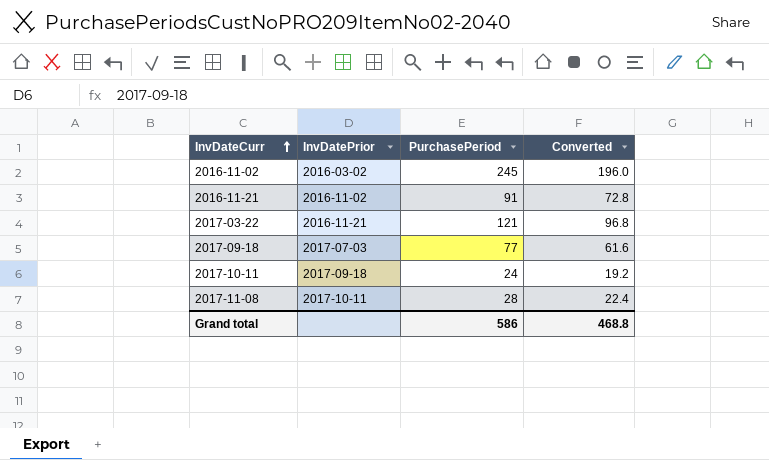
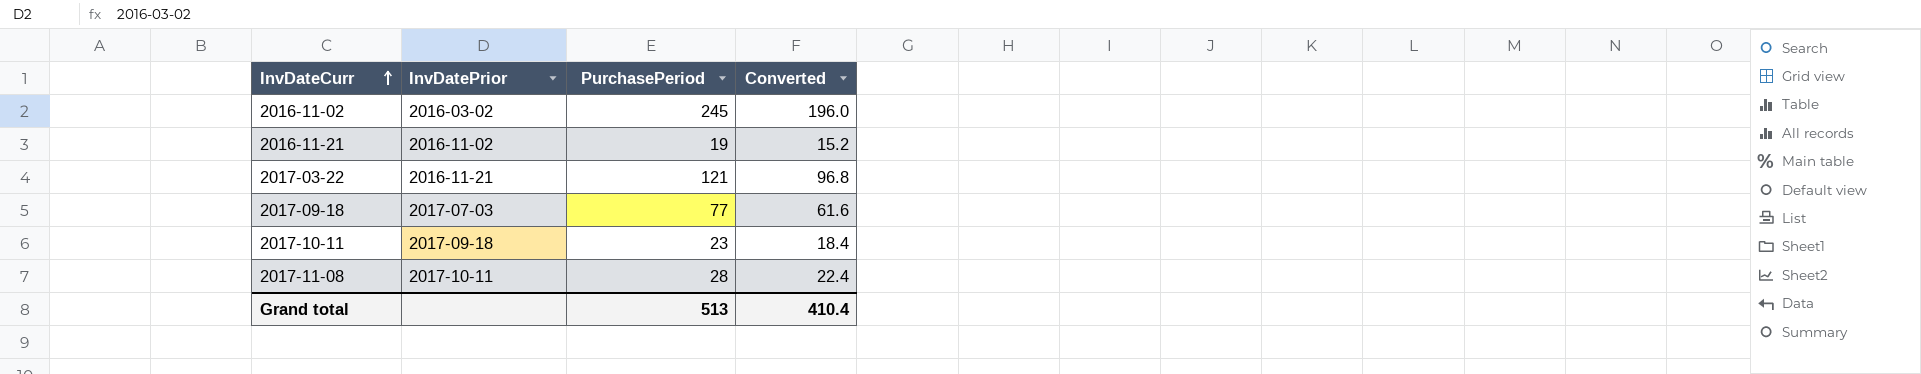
2016-11-21 | PurchasePeriod: 91 -> 19
2016-11-21 | Converted: 72.8 -> 15.2
2017-10-11 | PurchasePeriod: 24 -> 23
2017-10-11 | Converted: 19.2 -> 18.4
Grand total | PurchasePeriod: 586 -> 513
Grand total | Converted: 468.8 -> 410.4

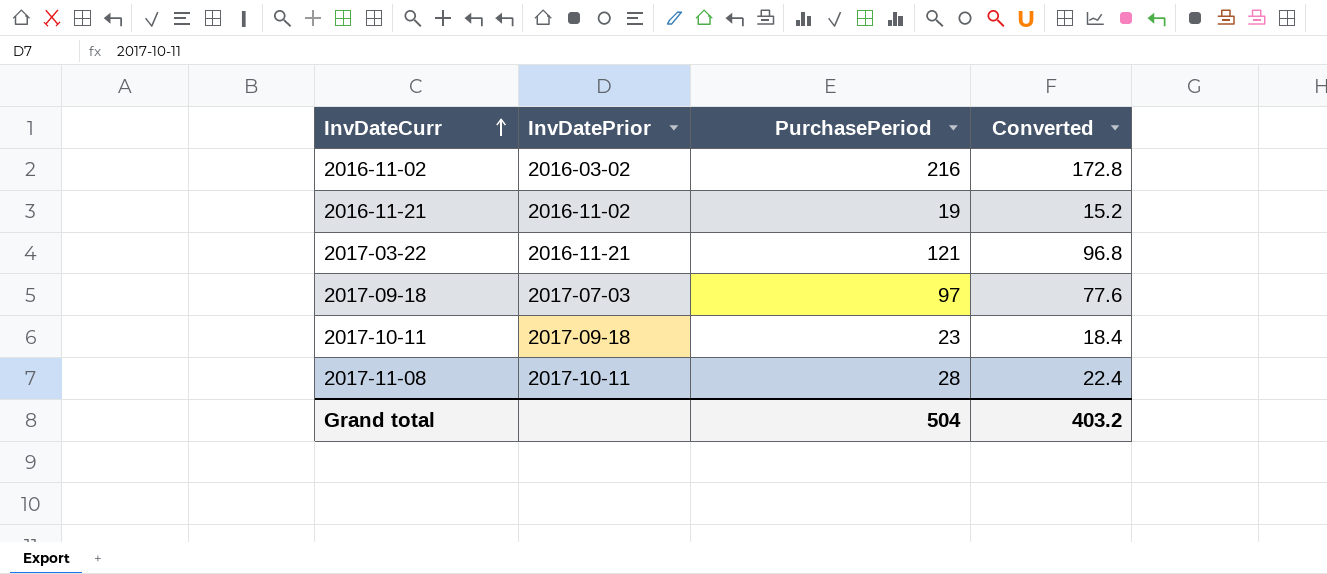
2016-11-02 | PurchasePeriod: 245 -> 216
2016-11-02 | Converted: 196.0 -> 172.8
2017-09-18 | PurchasePeriod: 77 -> 97
2017-09-18 | Converted: 61.6 -> 77.6
Grand total | PurchasePeriod: 513 -> 504
Grand total | Converted: 410.4 -> 403.2

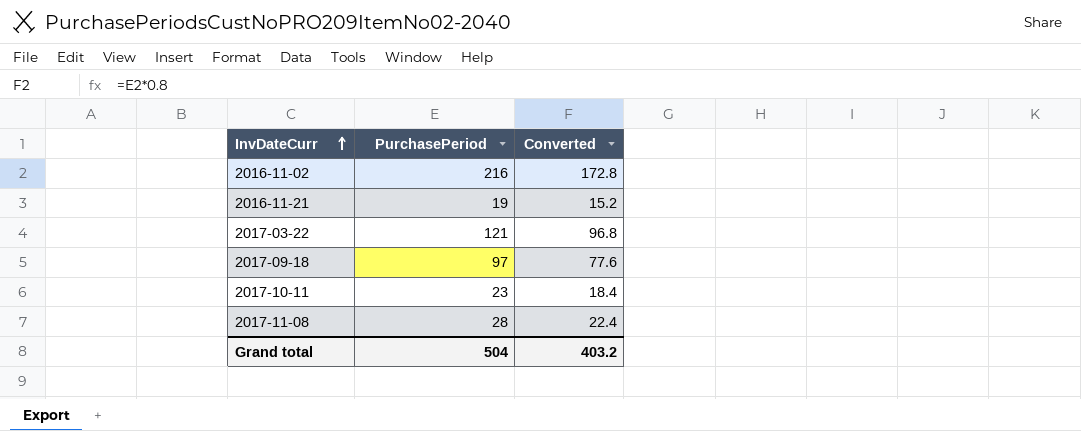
column InvDatePrior | position: 2 -> none

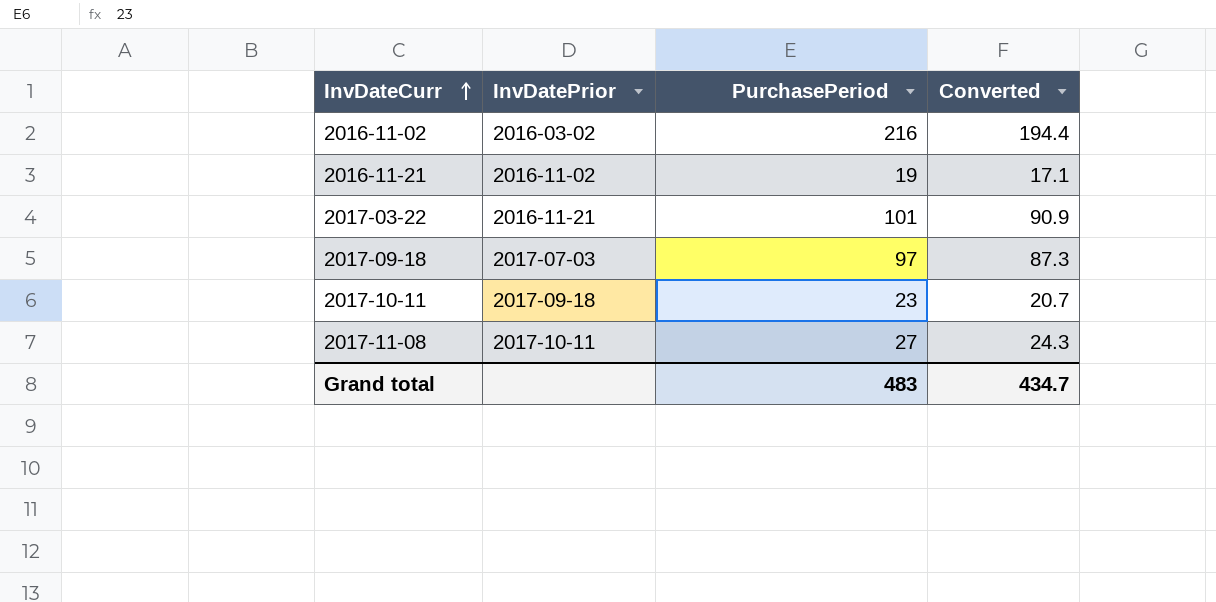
column InvDatePrior | position: none -> 2
column Converted | formula: [PurchasePeriod] * 0.8 -> [PurchasePeriod] * 0.9
2017-03-22 | PurchasePeriod: 121 -> 101
2017-11-08 | PurchasePeriod: 28 -> 27
Grand total | PurchasePeriod: 504 -> 483
Grand total | Converted: 403.2 -> 434.7

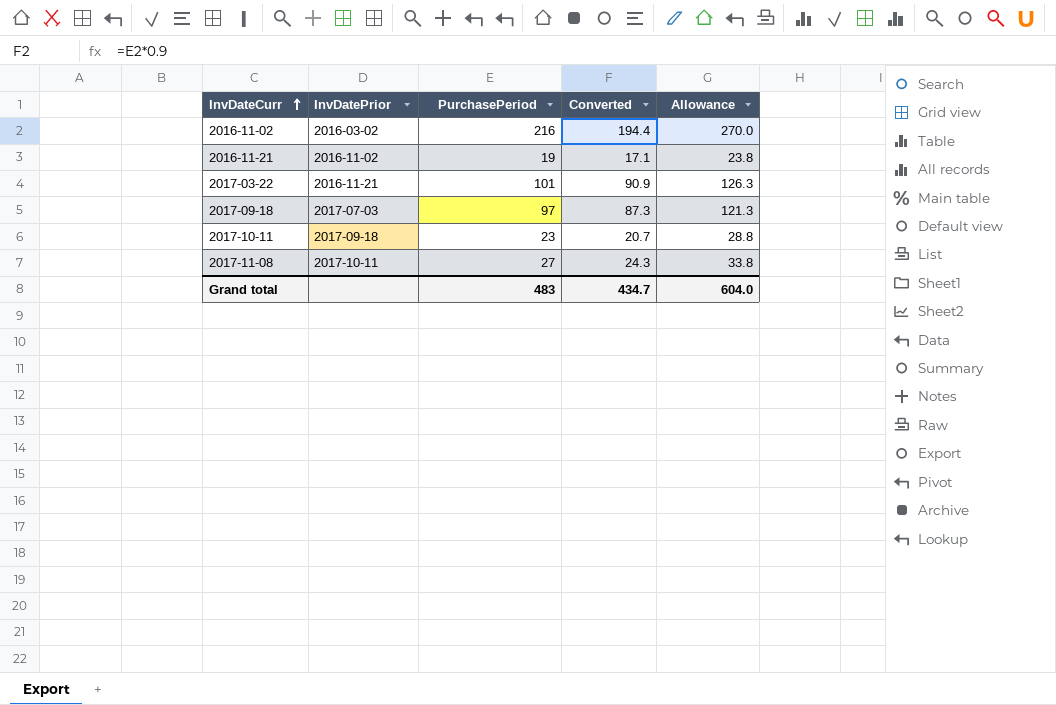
column Allowance | formula: none -> [PurchasePeriod] * 1.25

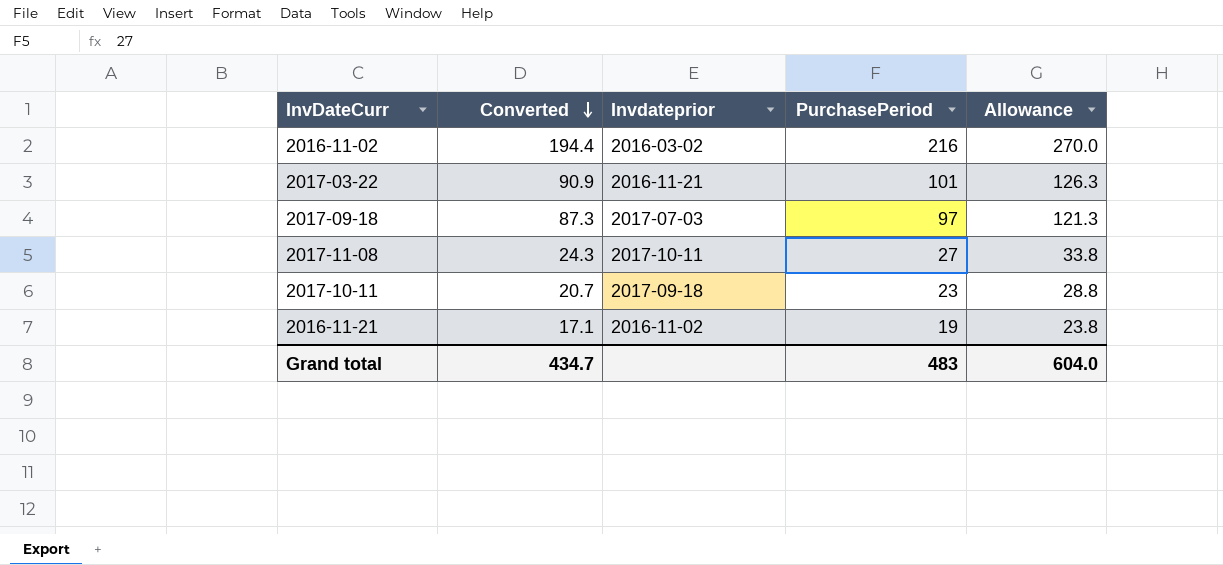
row order: InvDateCurr ascending -> Converted descending
column Converted | position: 4 -> 2
column name: InvDatePrior -> Invdateprior

